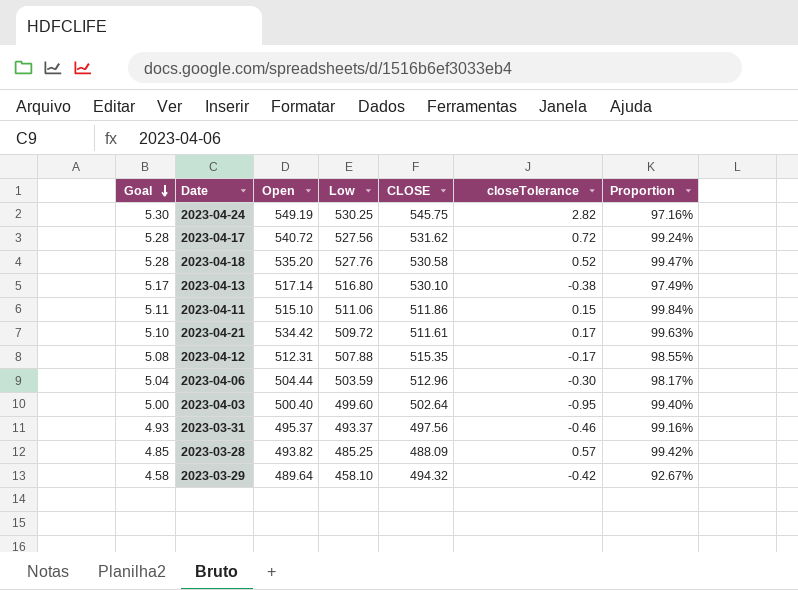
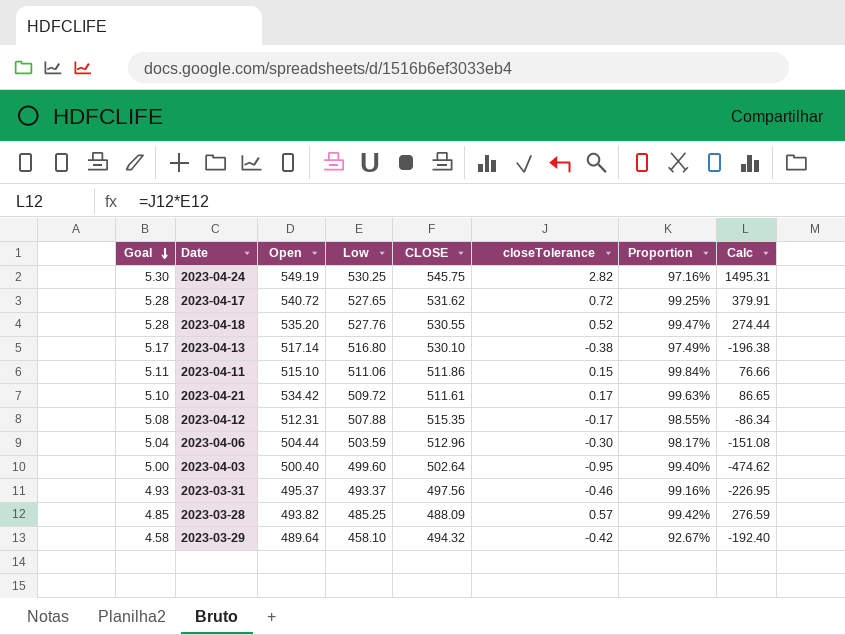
column Calc | formula: none -> [Low] * [closeTolerance]
2023-04-17 | Low: 527.56 -> 527.65
2023-04-17 | Proportion: 99.24% -> 99.25%
2023-04-18 | CLOSE: 530.58 -> 530.55

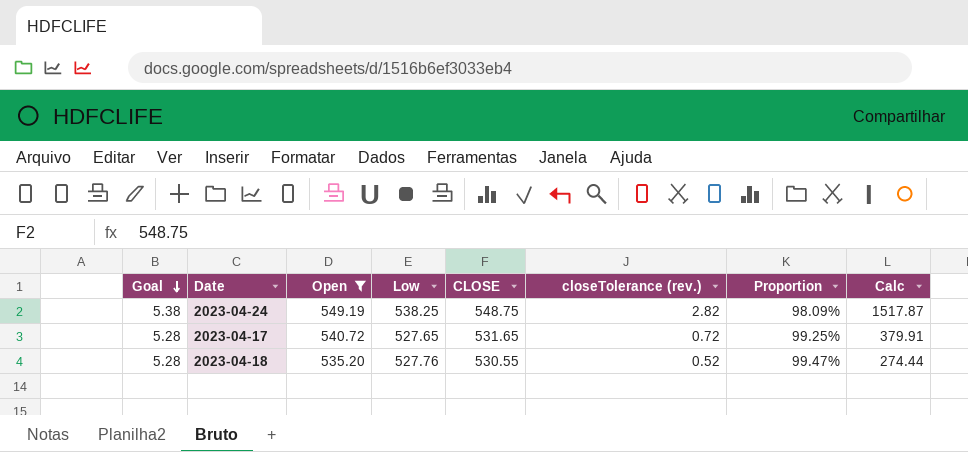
filter: none -> Open >= 535.20
column name: closeTolerance -> closeTolerance (rev.)
2023-04-24 | Goal: 5.30 -> 5.38
2023-04-24 | Low: 530.25 -> 538.25
2023-04-24 | CLOSE: 545.75 -> 548.75
2023-04-24 | Proportion: 97.16% -> 98.09%
2023-04-24 | Calc: 1495.31 -> 1517.87
2023-04-17 | CLOSE: 531.62 -> 531.65

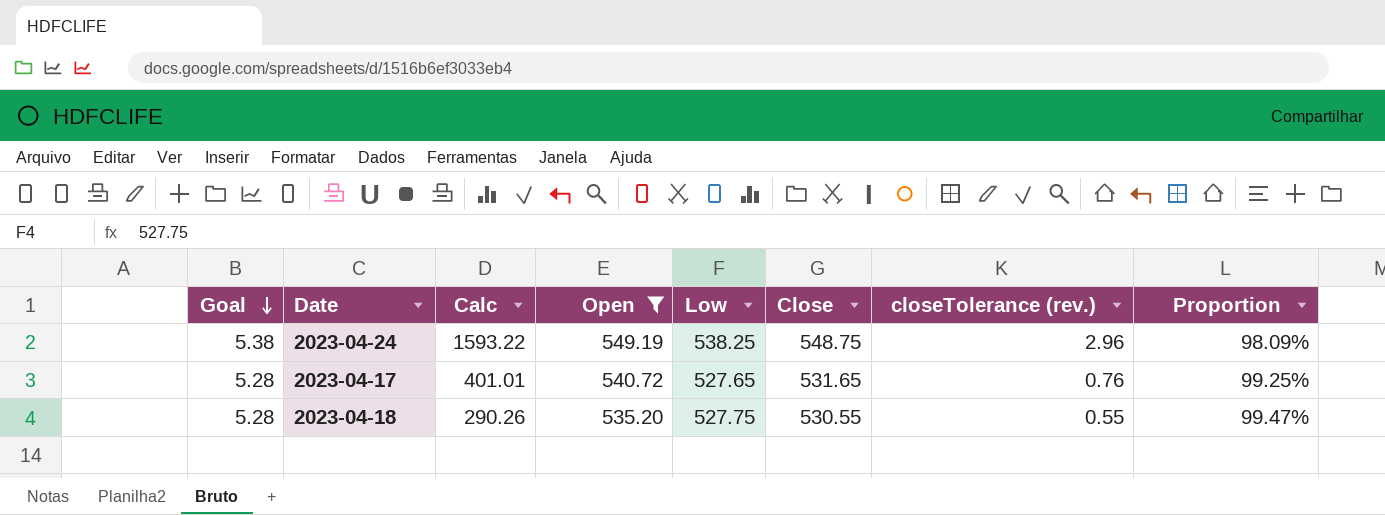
column Calc | position: 8 -> 3
column name: CLOSE -> Close
2023-04-24 | Calc: 1517.87 -> 1593.22
2023-04-24 | closeTolerance (rev.): 2.82 -> 2.96
2023-04-17 | Calc: 379.91 -> 401.01
2023-04-17 | closeTolerance (rev.): 0.72 -> 0.76
2023-04-18 | Calc: 274.44 -> 290.26
2023-04-18 | Low: 527.76 -> 527.75
2023-04-18 | closeTolerance (rev.): 0.52 -> 0.55

